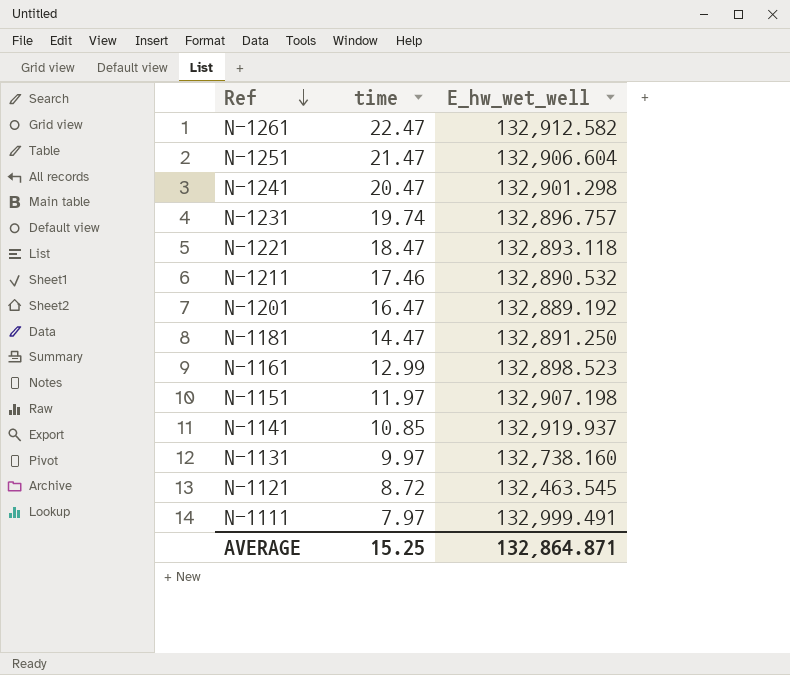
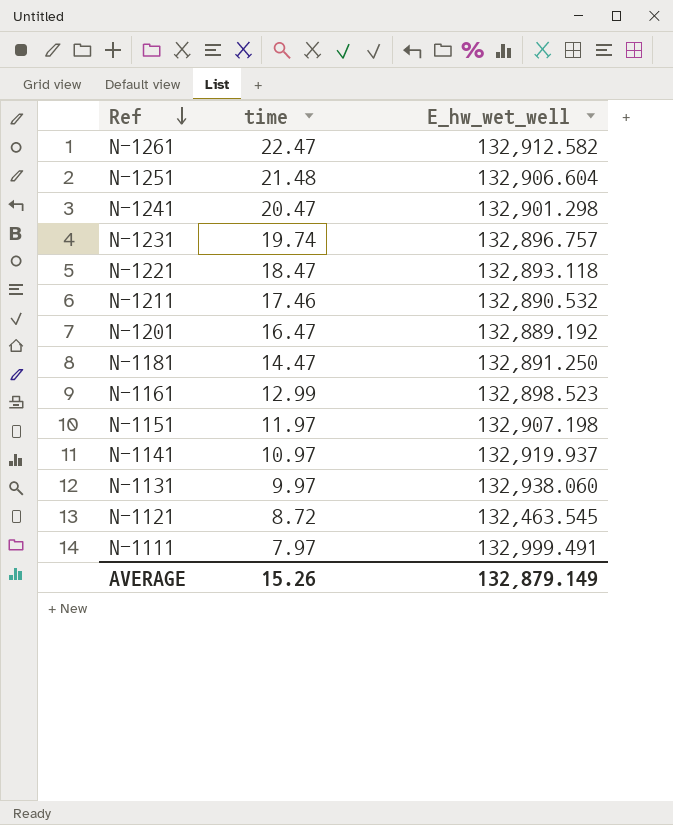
N-1251 | time: 21.47 -> 21.48
N-1141 | time: 10.85 -> 10.97
N-1131 | E_hw_wet_well: 132,738.160 -> 132,938.060
AVERAGE | time: 15.25 -> 15.26
AVERAGE | E_hw_wet_well: 132,864.871 -> 132,879.149

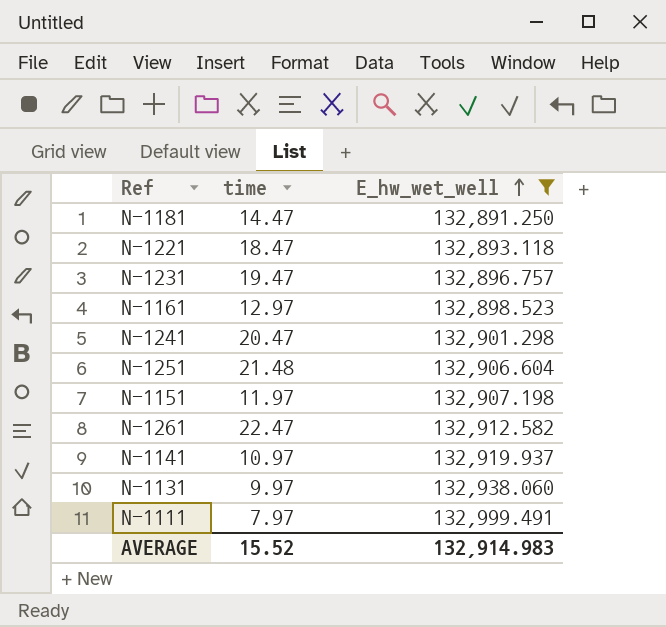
filter: none -> E_hw_wet_well >= 132,891.250
row order: Ref descending -> E_hw_wet_well ascending
N-1231 | time: 19.74 -> 19.47
N-1161 | time: 12.99 -> 12.97
AVERAGE | time: 15.26 -> 15.52
AVERAGE | E_hw_wet_well: 132,879.149 -> 132,914.983

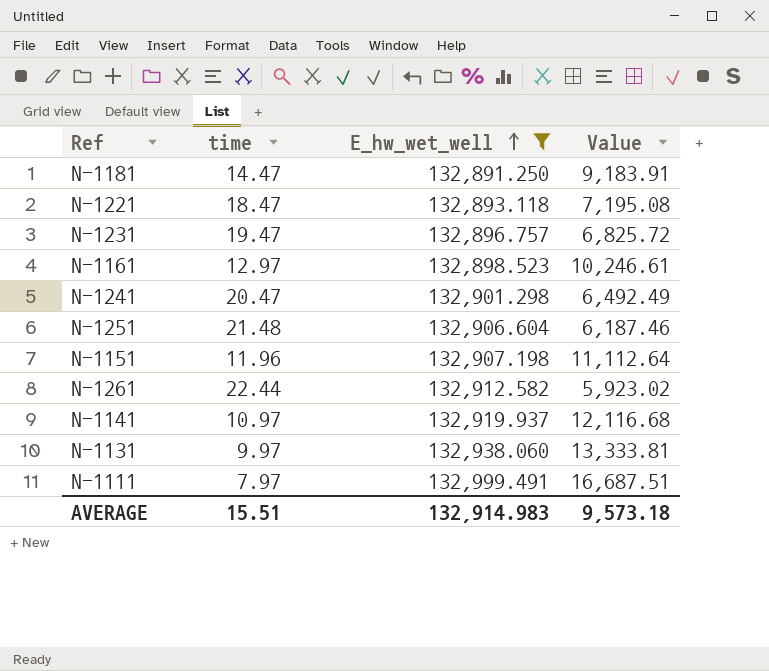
column Value | formula: none -> [E_hw_wet_well] / [time]
N-1151 | time: 11.97 -> 11.96
N-1261 | time: 22.47 -> 22.44
AVERAGE | time: 15.52 -> 15.51

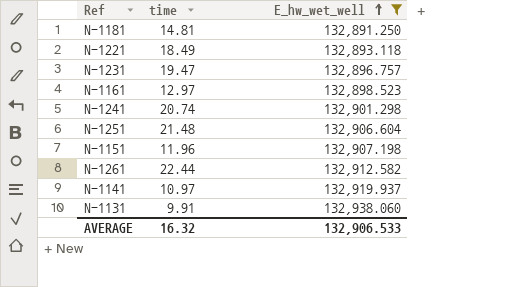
column Value | formula: [E_hw_wet_well] / [time] -> none
row N-1111: 7.97 | 132,999.491 | 16,687.51 -> none
N-1181 | time: 14.47 -> 14.81
N-1221 | time: 18.47 -> 18.49
N-1241 | time: 20.47 -> 20.74
N-1131 | time: 9.97 -> 9.91
AVERAGE | time: 15.51 -> 16.32
AVERAGE | E_hw_wet_well: 132,914.983 -> 132,906.533

